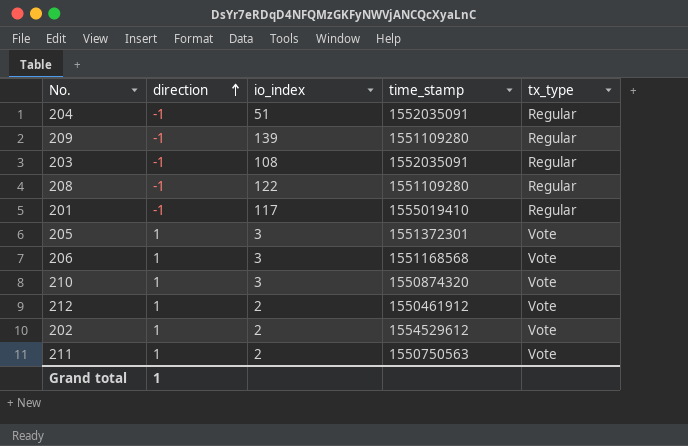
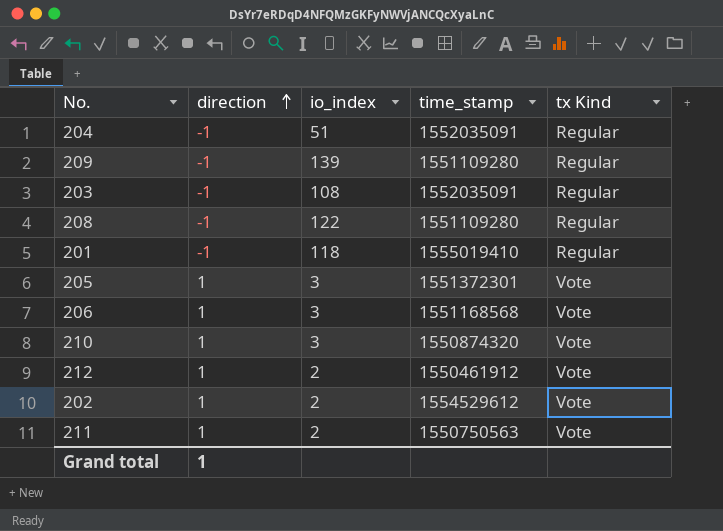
column name: tx_type -> tx Kind
201 | io_index: 117 -> 118

